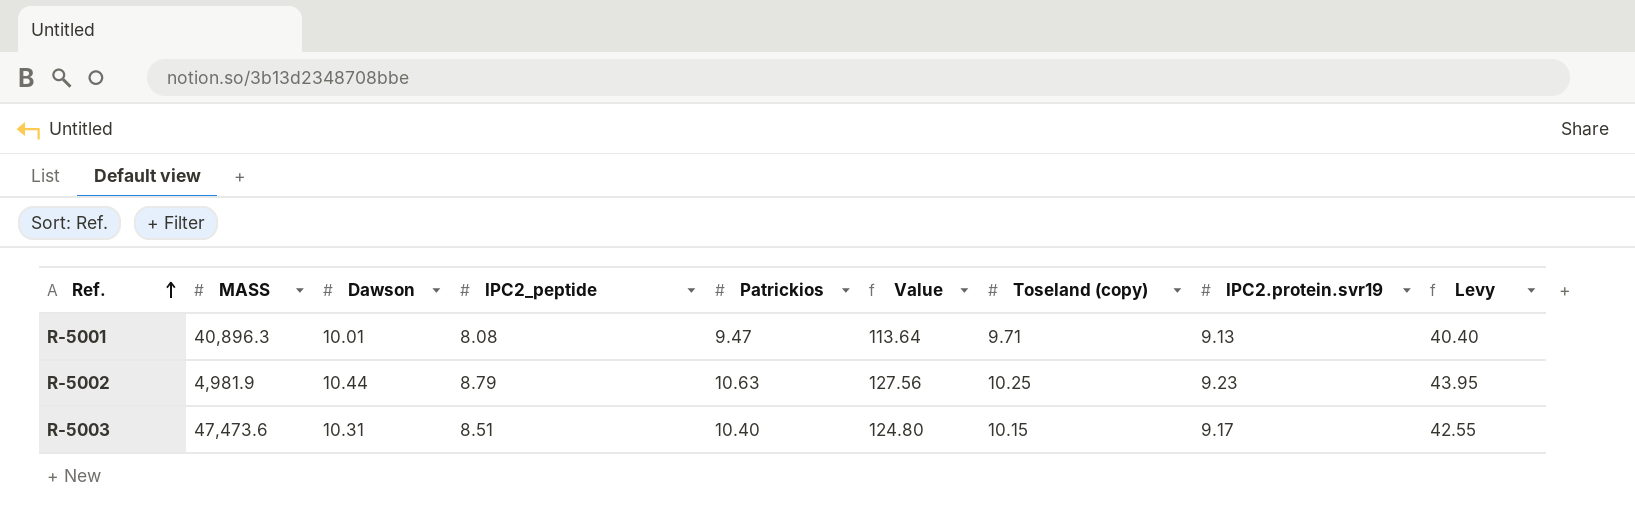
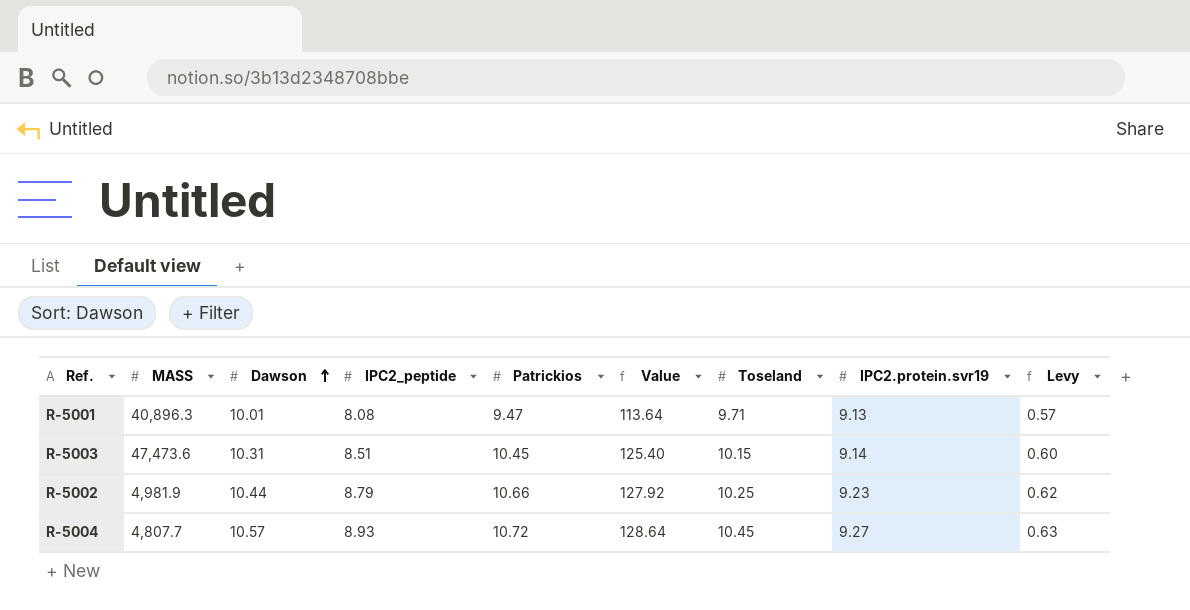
row order: Ref. ascending -> Dawson ascending
column name: Toseland (copy) -> Toseland
column Levy | formula: [IPC2_peptide] * 5 -> [IPC2_peptide] * 0.07
R-5003 | Patrickios: 10.40 -> 10.45
R-5003 | Value: 124.80 -> 125.40
R-5003 | IPC2.protein.svr19: 9.17 -> 9.14
R-5002 | Patrickios: 10.63 -> 10.66
R-5002 | Value: 127.56 -> 127.92
row R-5004: none -> 4,807.7 | 10.57 | 8.93 | 10.72 | 128.64 | 10.45 | 9.27 | 0.63

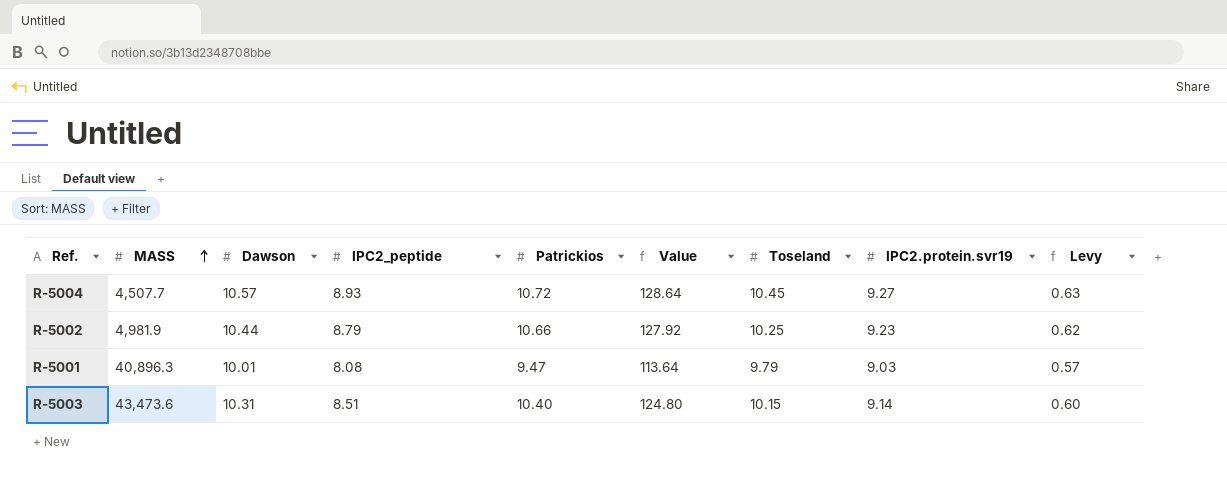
row order: Dawson ascending -> MASS ascending
R-5004 | MASS: 4,807.7 -> 4,507.7
R-5001 | Toseland: 9.71 -> 9.79
R-5001 | IPC2.protein.svr19: 9.13 -> 9.03
R-5003 | MASS: 47,473.6 -> 43,473.6
R-5003 | Patrickios: 10.45 -> 10.40
R-5003 | Value: 125.40 -> 124.80

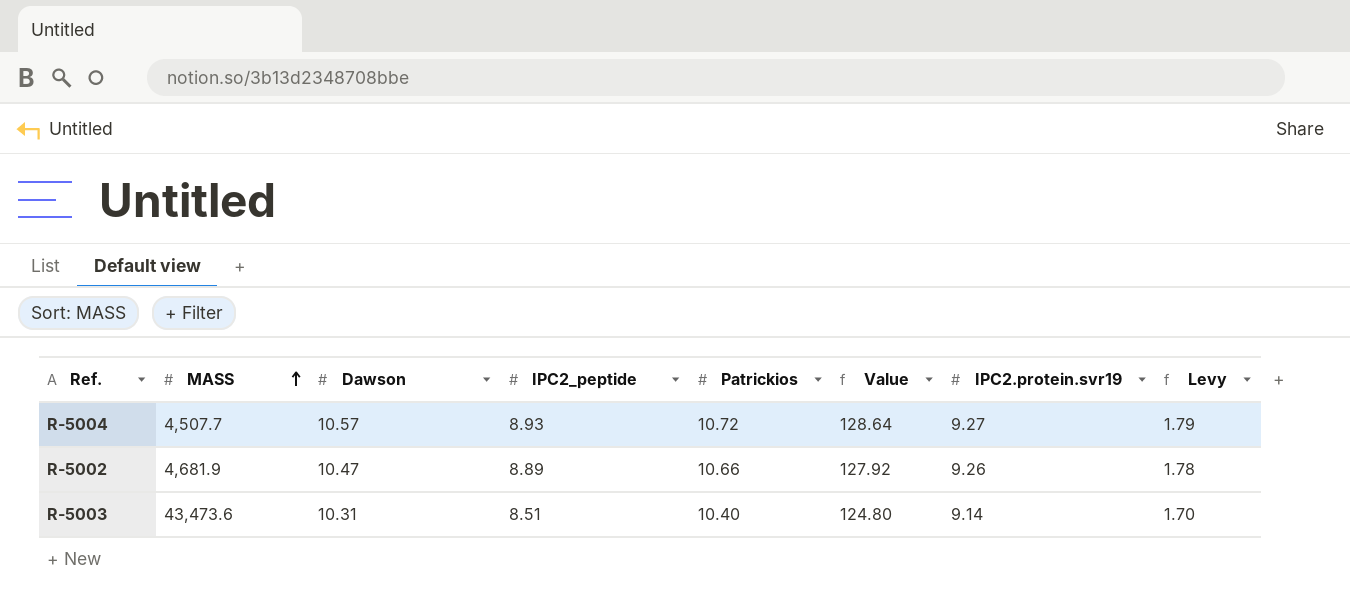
column Toseland | position: 7 -> none
column Levy | formula: [IPC2_peptide] * 0.07 -> [IPC2_peptide] * 0.2
row R-5001: 40,896.3 | 10.01 | 8.08 | 9.47 | 113.64 | 9.79 | 9.03 | 0.57 -> none
R-5002 | MASS: 4,981.9 -> 4,681.9
R-5002 | Dawson: 10.44 -> 10.47
R-5002 | IPC2_peptide: 8.79 -> 8.89
R-5002 | IPC2.protein.svr19: 9.23 -> 9.26

